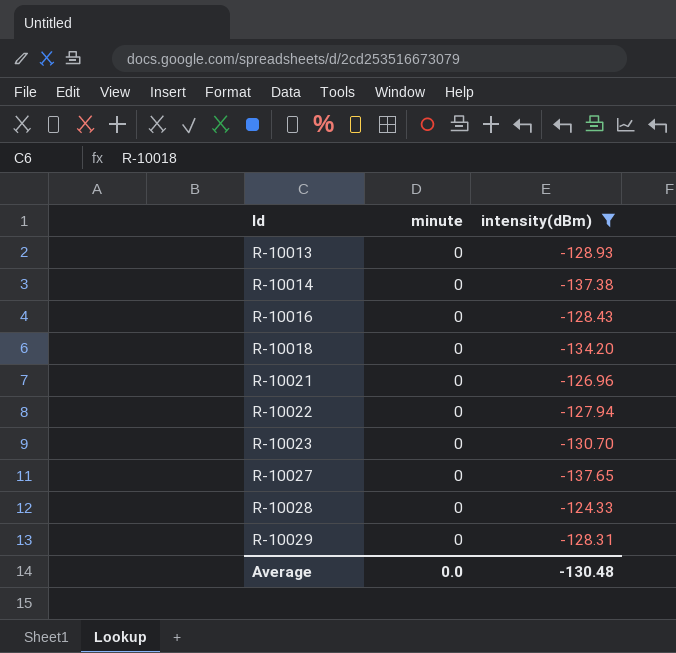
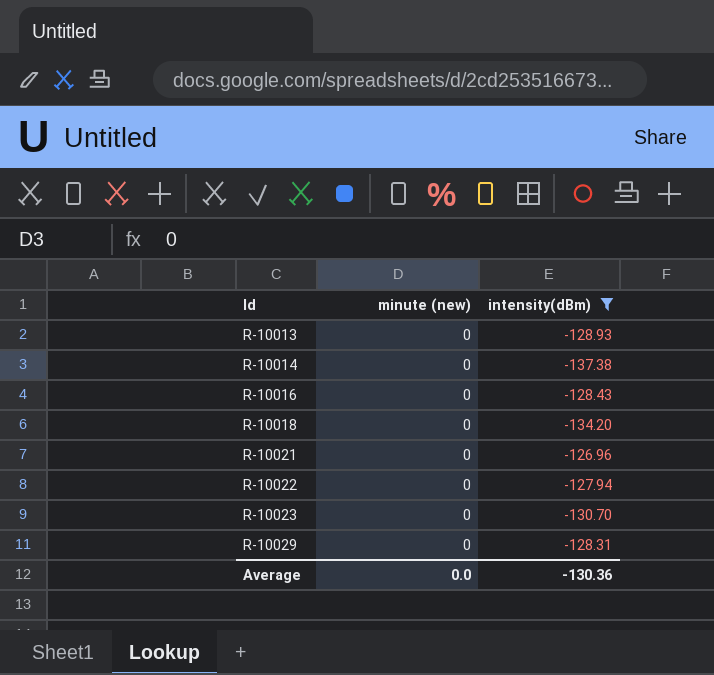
column name: minute -> minute (new)
row R-10027: 0 | -137.65 -> none
row R-10028: 0 | -124.33 -> none
Average | intensity(dBm): -130.48 -> -130.36

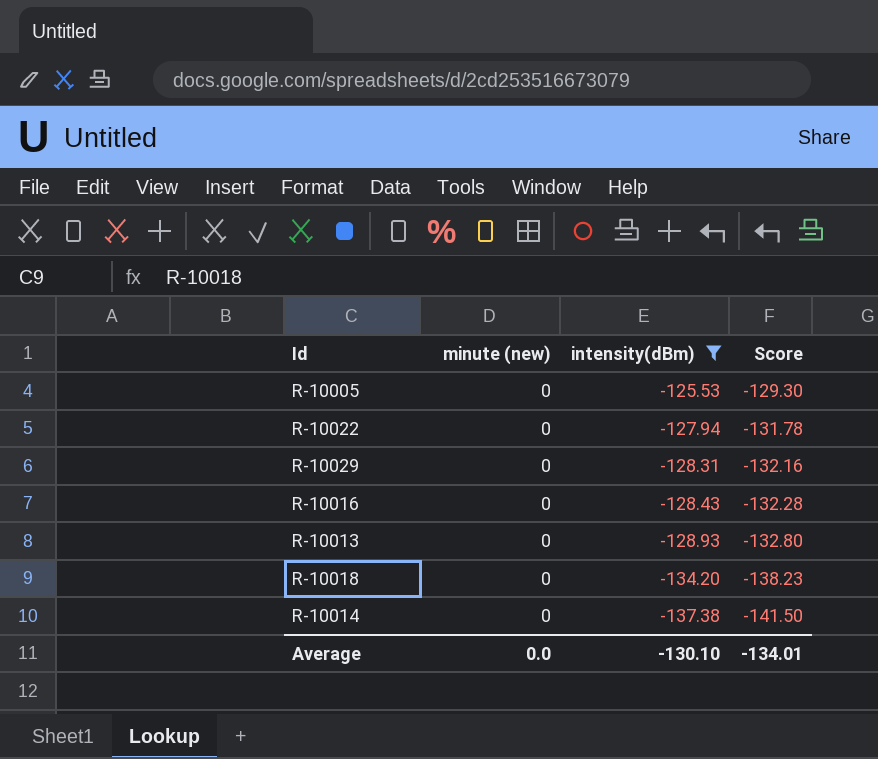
row order: Id ascending -> intensity(dBm) descending
column Score | formula: none -> [intensity(dBm)] * 1.03
row R-10021: 0 | -126.96 -> none
row R-10023: 0 | -130.70 -> none
row R-10005: none -> 0 | -125.53 | -129.30
Average | intensity(dBm): -130.36 -> -130.10

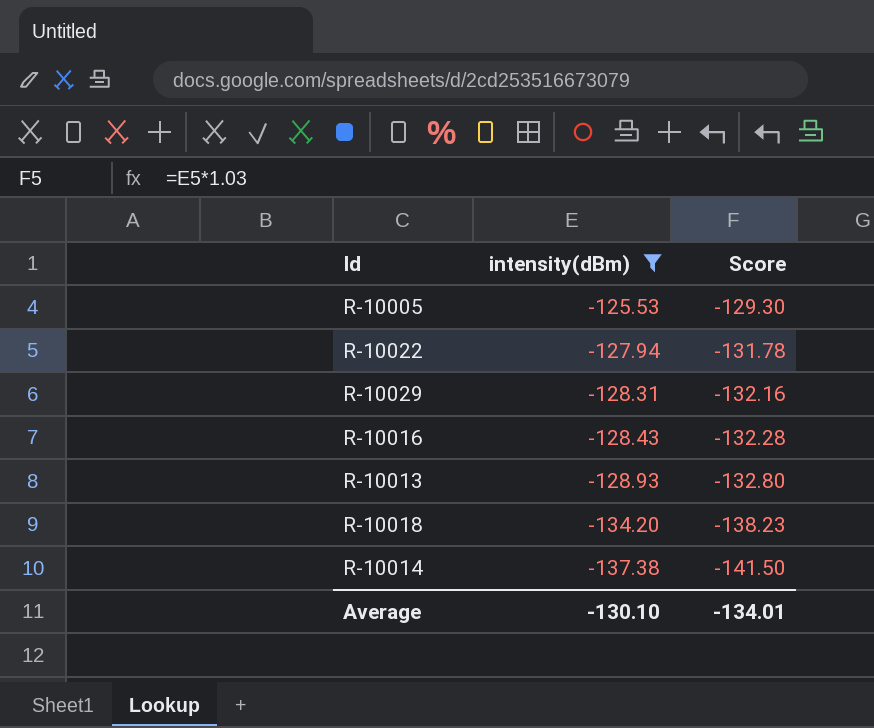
column minute (new) | position: 2 -> none

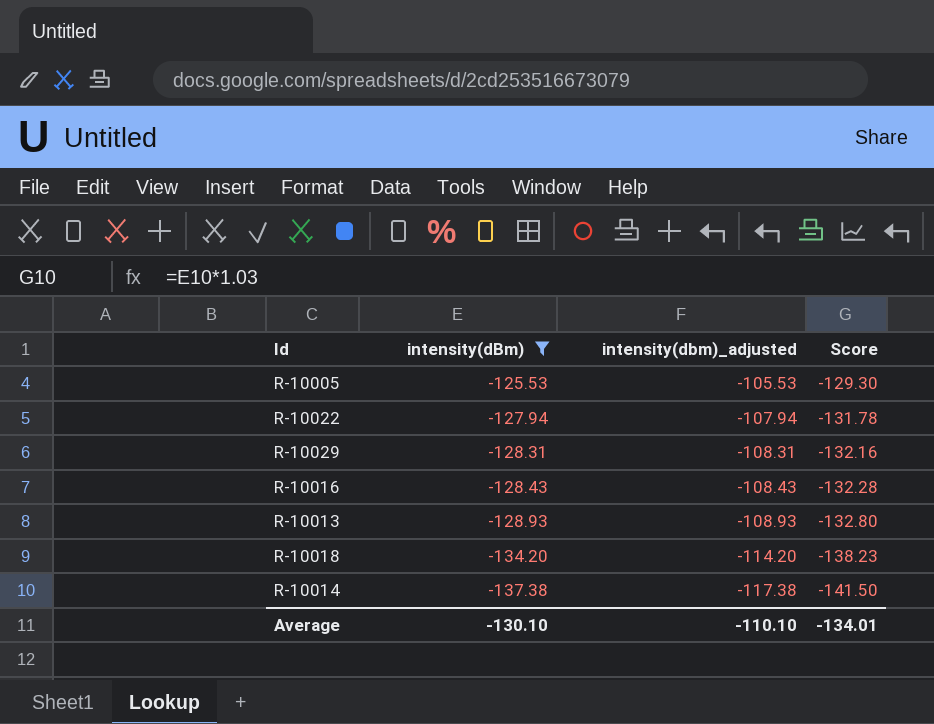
column intensity(dbm)_adjusted | formula: none -> [intensity(dBm)] + 20

